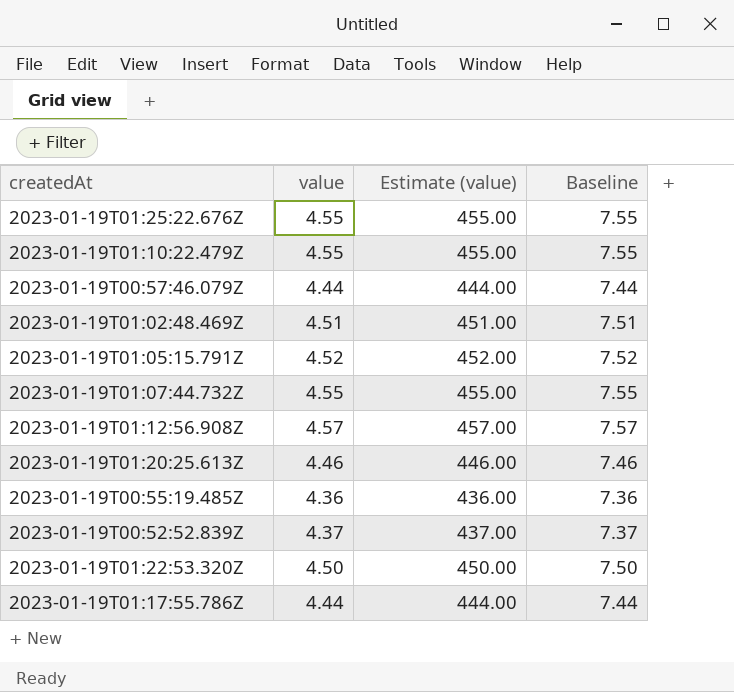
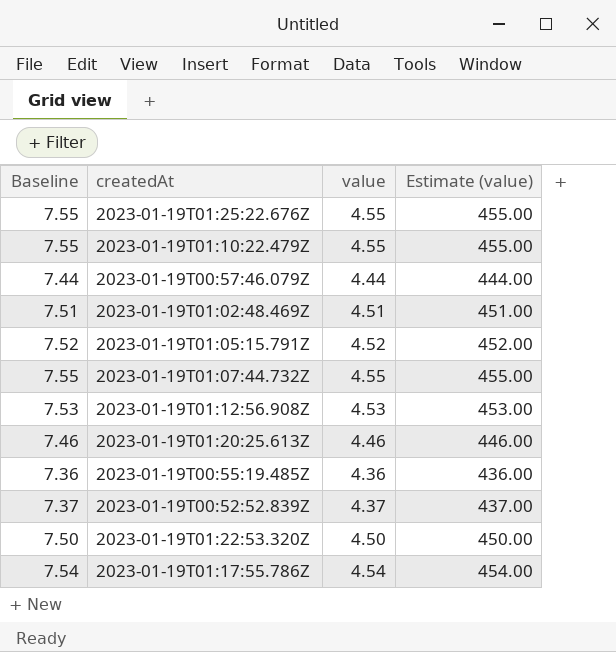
column Baseline | position: 4 -> 1
2023-01-19T01:12:56.908Z | Baseline: 7.57 -> 7.53
2023-01-19T01:12:56.908Z | value: 4.57 -> 4.53
2023-01-19T01:12:56.908Z | Estimate (value): 457.00 -> 453.00
2023-01-19T01:17:55.786Z | Baseline: 7.44 -> 7.54
2023-01-19T01:17:55.786Z | value: 4.44 -> 4.54
2023-01-19T01:17:55.786Z | Estimate (value): 444.00 -> 454.00

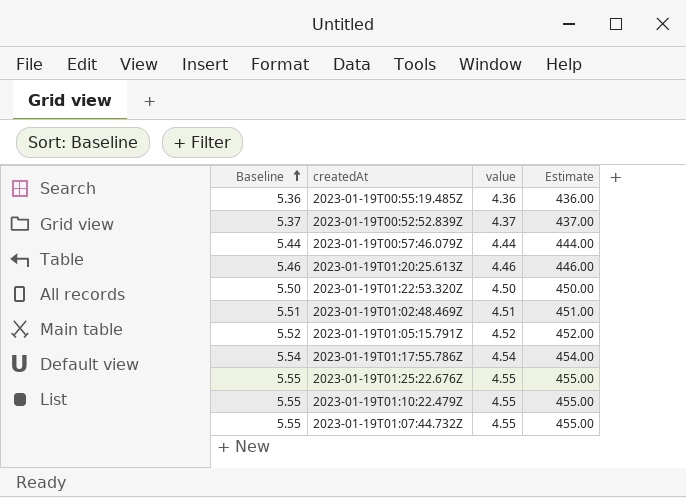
row order: none -> Baseline ascending
column Baseline | formula: [value] + 3 -> [value] + 1
column name: Estimate (value) -> Estimate
row 2023-01-19T01:12:56.908Z: 7.53 | 4.53 | 453.00 -> none

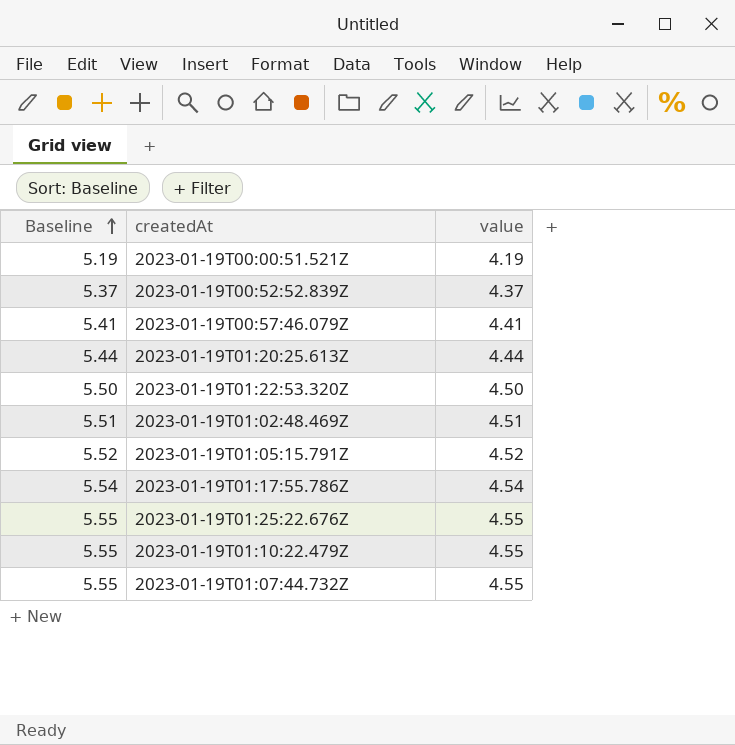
column Estimate | formula: [value] * 100 -> none
row 2023-01-19T00:55:19.485Z: 5.36 | 4.36 | 436.00 -> none
row 2023-01-19T00:00:51.521Z: none -> 5.19 | 4.19
2023-01-19T00:57:46.079Z | Baseline: 5.44 -> 5.41
2023-01-19T00:57:46.079Z | value: 4.44 -> 4.41
2023-01-19T01:20:25.613Z | Baseline: 5.46 -> 5.44
2023-01-19T01:20:25.613Z | value: 4.46 -> 4.44

